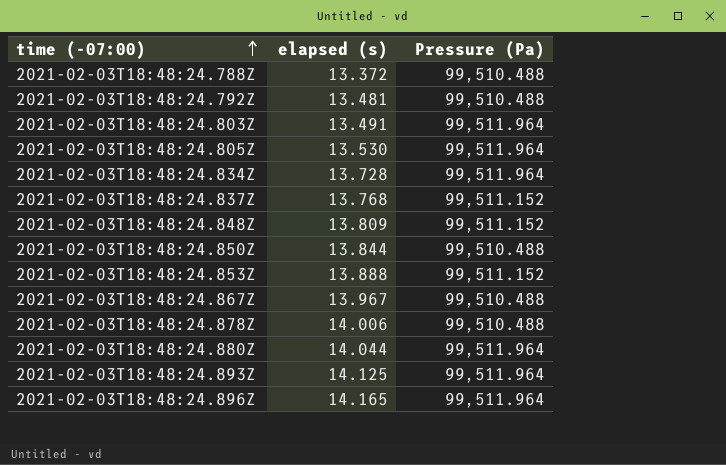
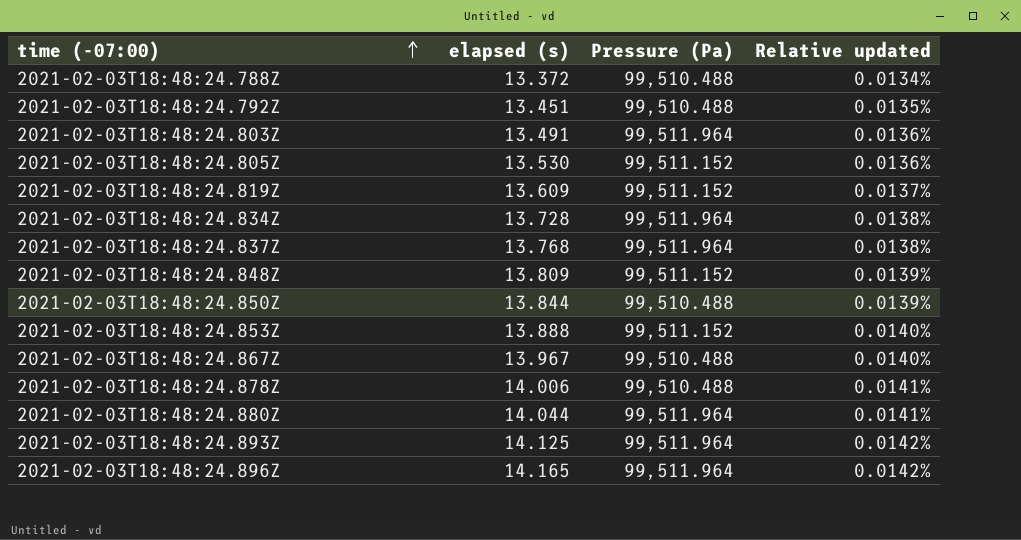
column Relative updated | formula: none -> [elapsed (s)] / [Pressure (Pa)]
2021-02-03T18:48:24.792Z | elapsed (s): 13.481 -> 13.451
2021-02-03T18:48:24.805Z | Pressure (Pa): 99,511.964 -> 99,511.152
row 2021-02-03T18:48:24.819Z: none -> 13.609 | 99,511.152 | 0.0137%
2021-02-03T18:48:24.837Z | Pressure (Pa): 99,511.152 -> 99,511.964

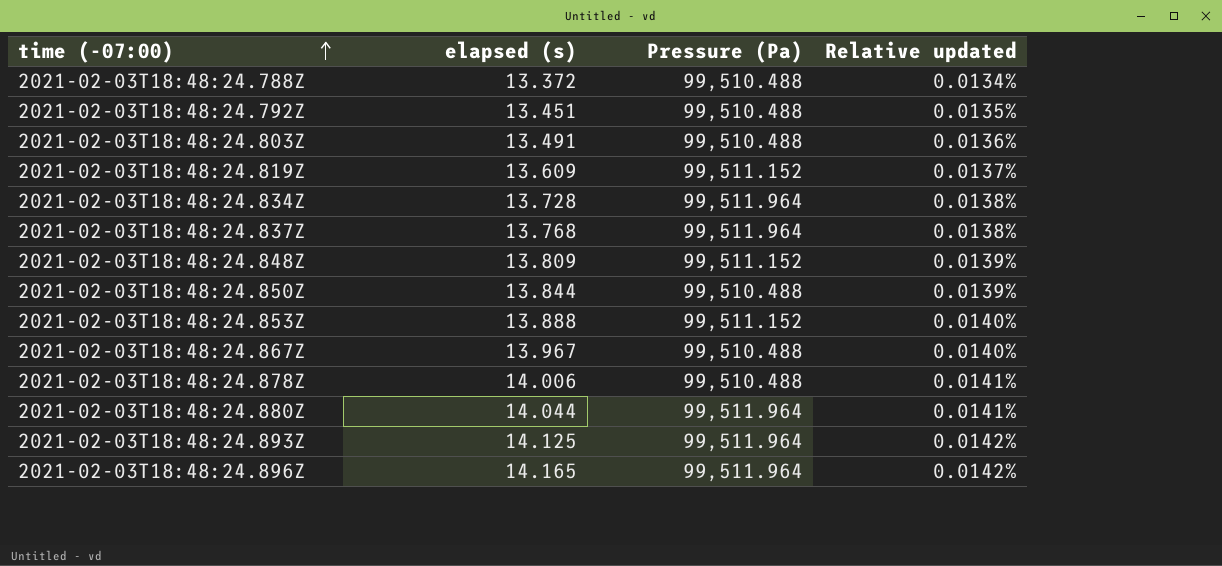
row 2021-02-03T18:48:24.805Z: 13.530 | 99,511.152 | 0.0136% -> none
2021-02-03T18:48:24.803Z | Pressure (Pa): 99,511.964 -> 99,510.488

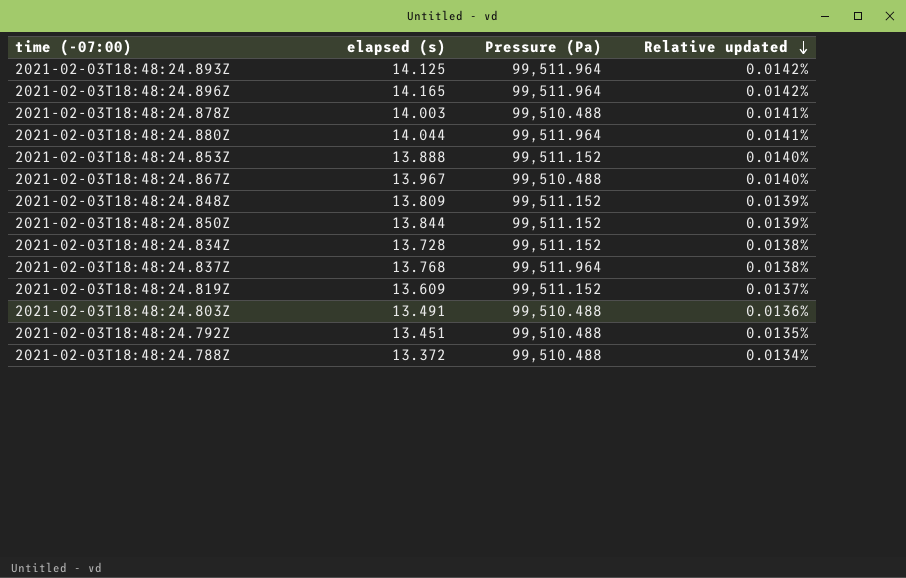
row order: time (-07:00) ascending -> Relative updated descending
2021-02-03T18:48:24.878Z | elapsed (s): 14.006 -> 14.003
2021-02-03T18:48:24.850Z | Pressure (Pa): 99,510.488 -> 99,511.152
2021-02-03T18:48:24.834Z | Pressure (Pa): 99,511.964 -> 99,511.152

